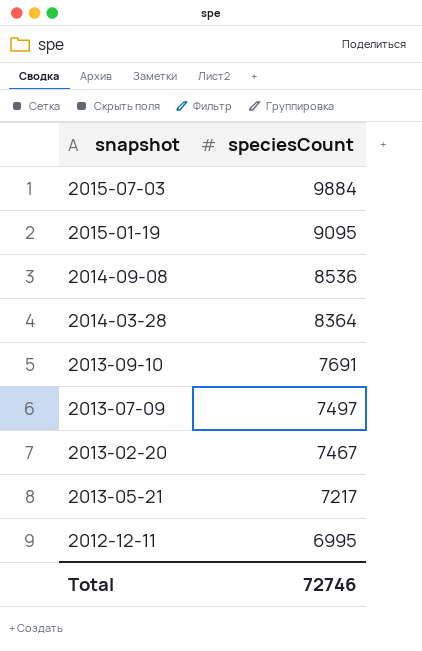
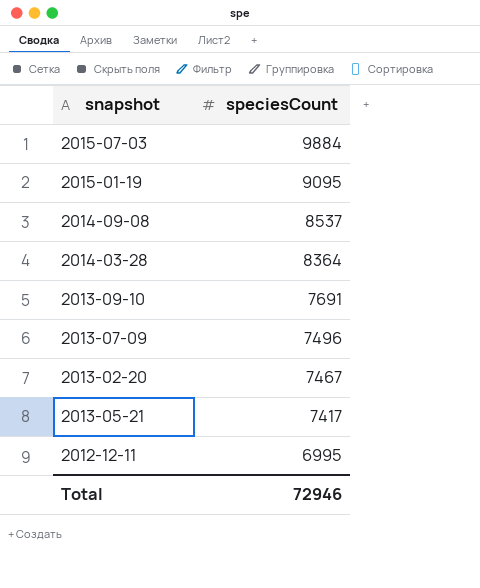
2014-09-08 | speciesCount: 8536 -> 8537
2013-07-09 | speciesCount: 7497 -> 7496
2013-05-21 | speciesCount: 7217 -> 7417
Total | speciesCount: 72746 -> 72946

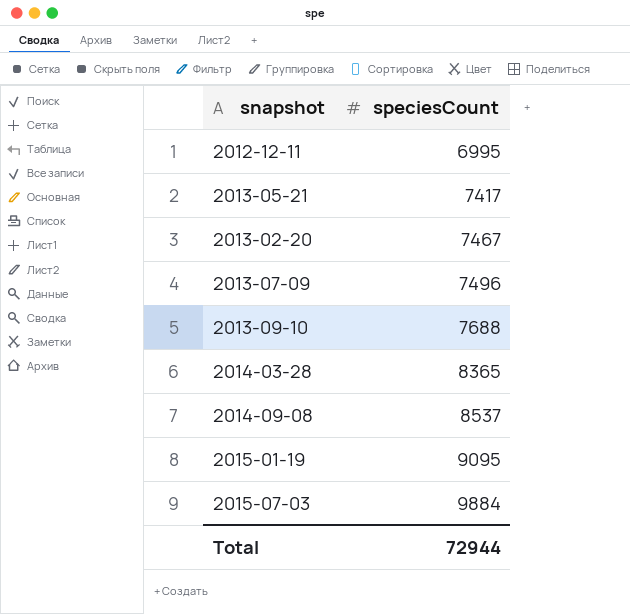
row order: speciesCount descending -> speciesCount ascending
2013-09-10 | speciesCount: 7691 -> 7688
2014-03-28 | speciesCount: 8364 -> 8365
Total | speciesCount: 72946 -> 72944

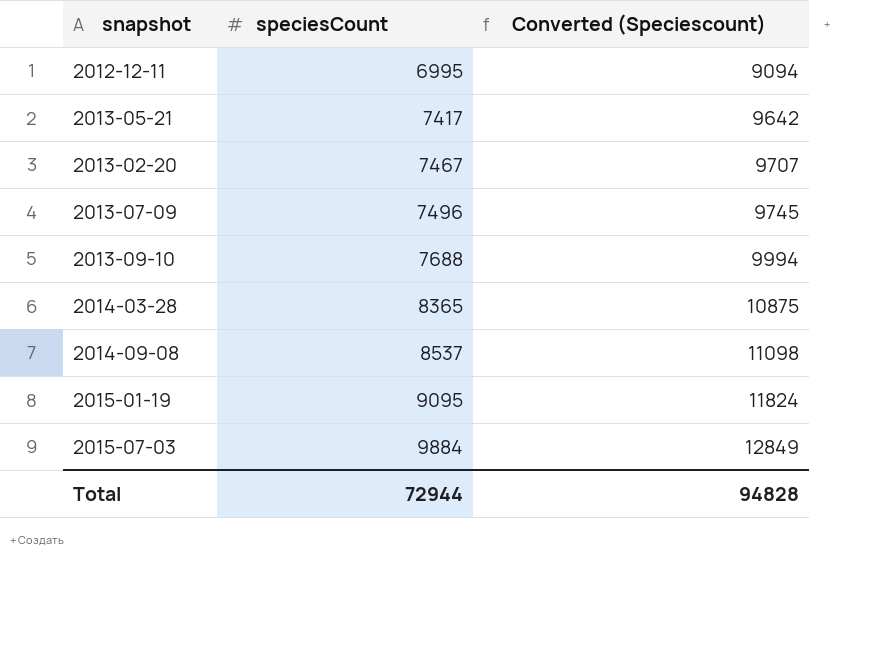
column Converted (Speciescount) | formula: none -> [speciesCount] * 1.3

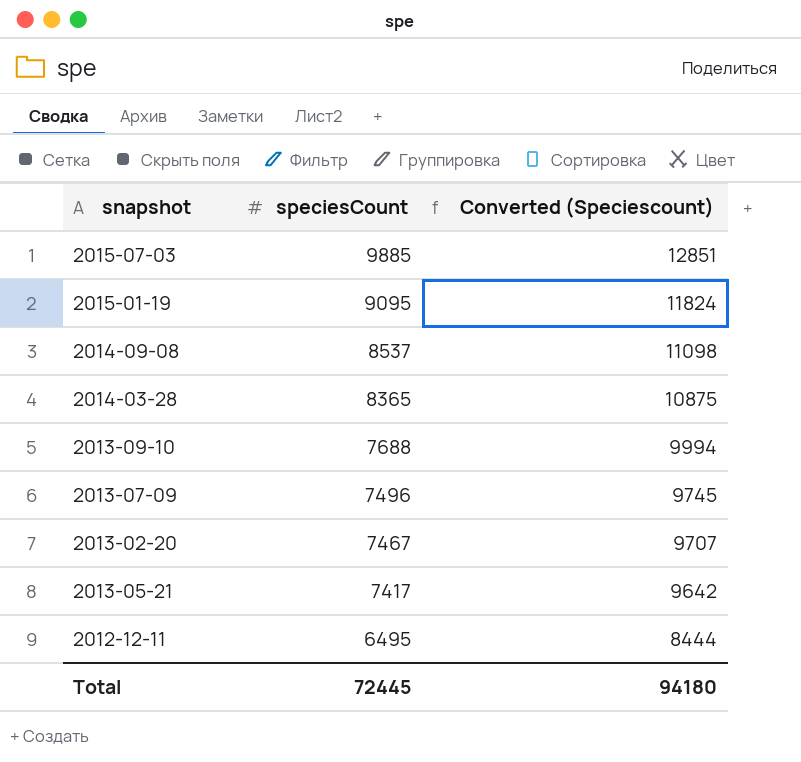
row order: speciesCount ascending -> speciesCount descending
2015-07-03 | speciesCount: 9884 -> 9885
2015-07-03 | Converted (Speciescount): 12849 -> 12851
2012-12-11 | speciesCount: 6995 -> 6495
2012-12-11 | Converted (Speciescount): 9094 -> 8444
Total | speciesCount: 72944 -> 72445
Total | Converted (Speciescount): 94828 -> 94180

